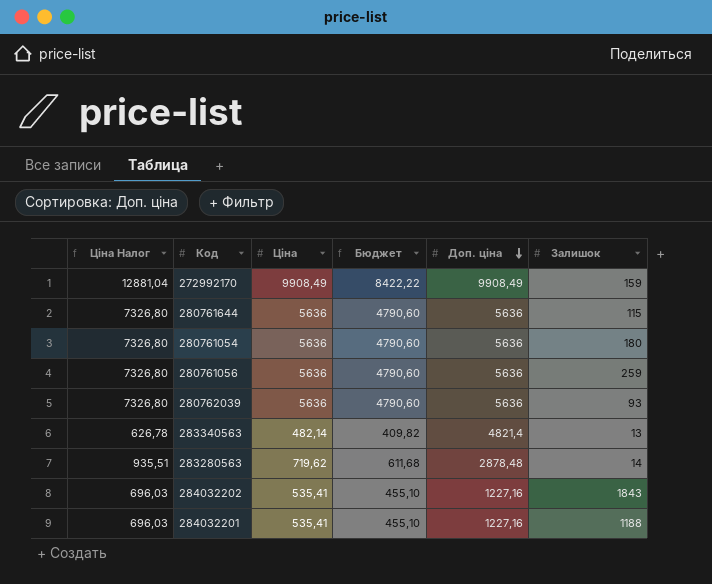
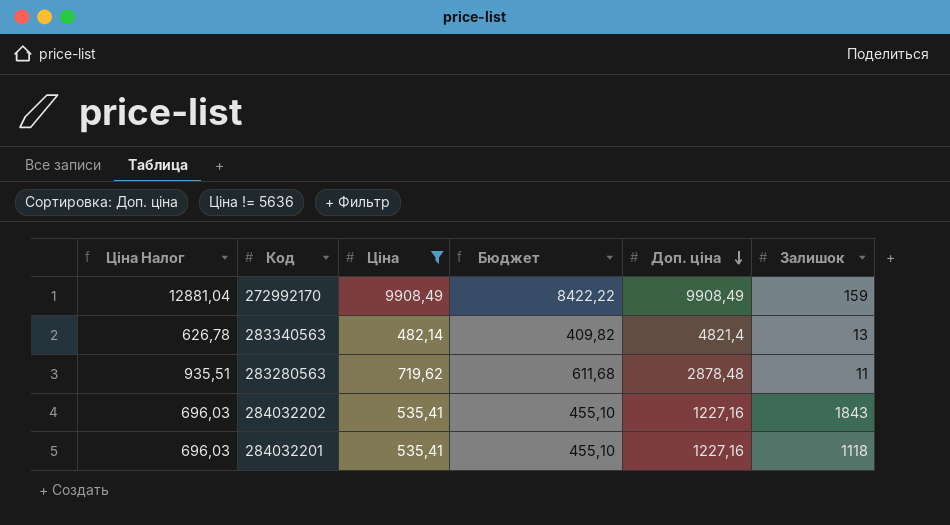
filter: none -> Ціна != 5636
283280563 | Залишок: 14 -> 11
284032201 | Залишок: 1188 -> 1118

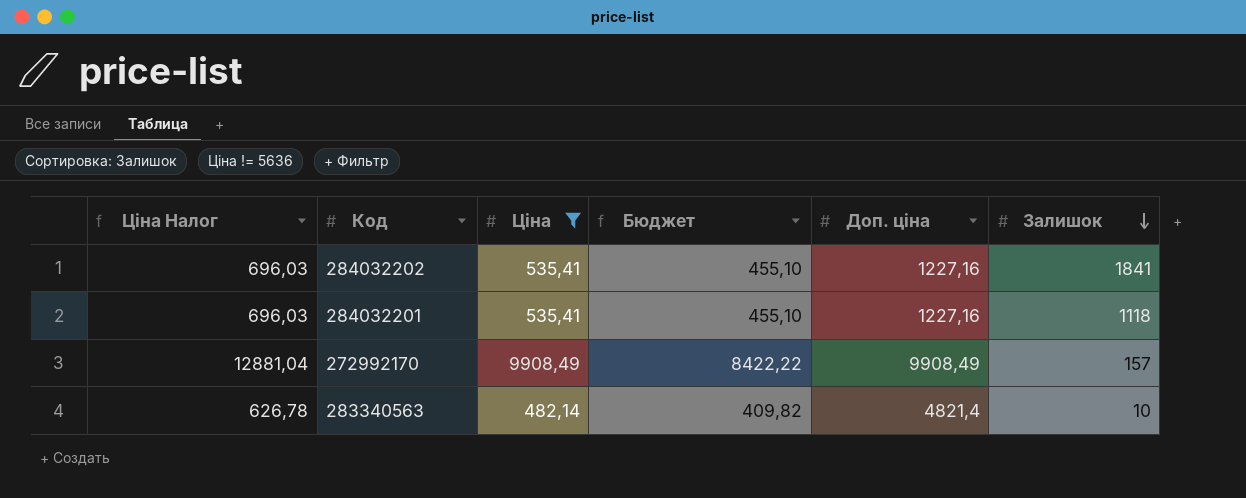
row order: Доп. ціна descending -> Залишок descending
row 283280563: 935,51 | 719,62 | 611,68 | 2878,48 | 11 -> none
284032202 | Залишок: 1843 -> 1841
272992170 | Залишок: 159 -> 157
283340563 | Залишок: 13 -> 10

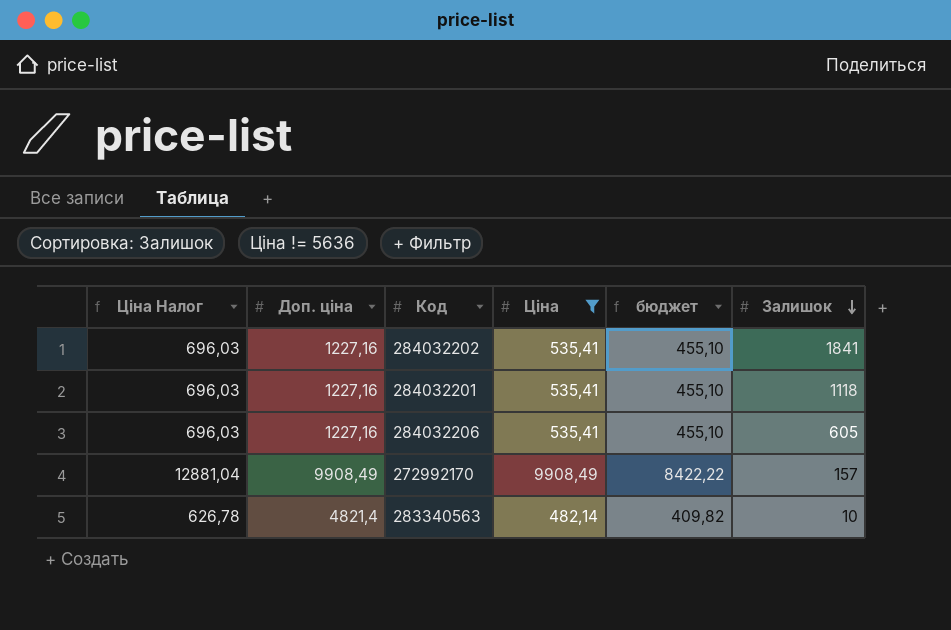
column Доп. ціна | position: 5 -> 2
column name: Бюджет -> бюджет
row 284032206: none -> 696,03 | 1227,16 | 535,41 | 455,10 | 605

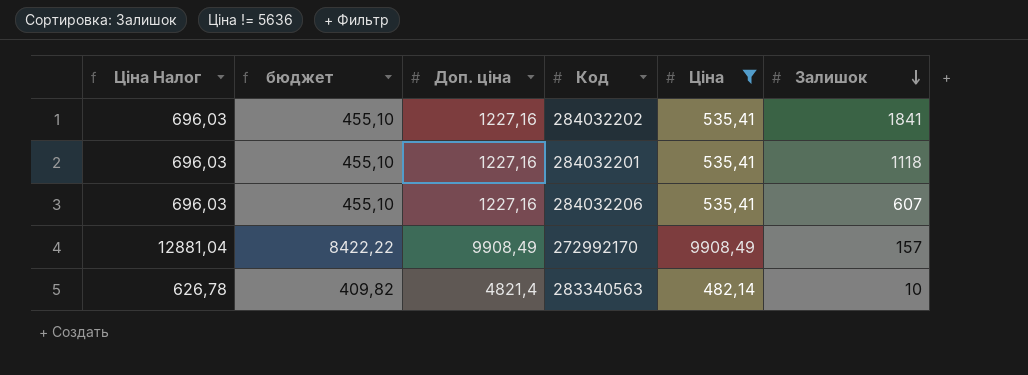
column бюджет | position: 5 -> 2
284032206 | Залишок: 605 -> 607

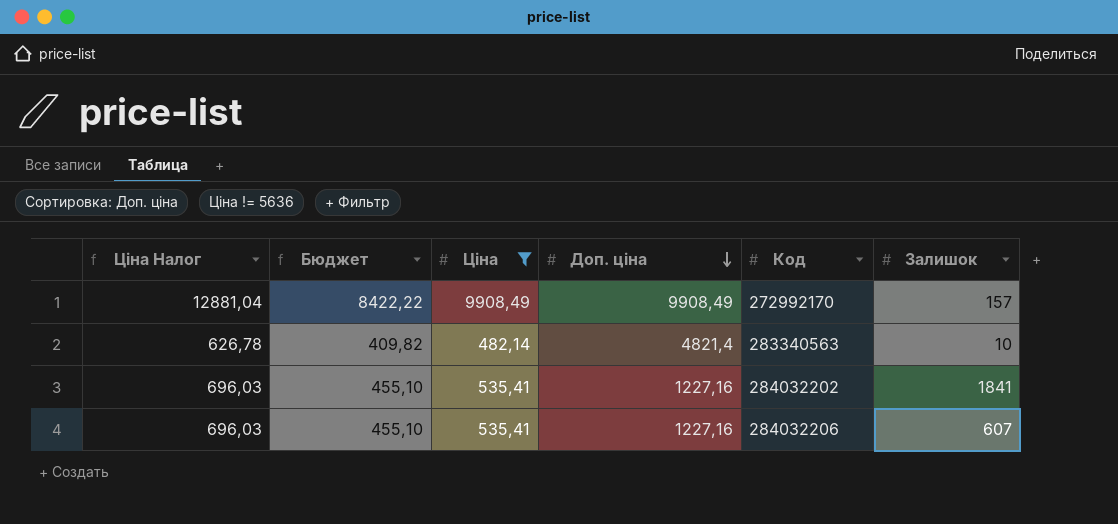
row order: Залишок descending -> Доп. ціна descending
column name: бюджет -> Бюджет
column Ціна | position: 5 -> 3
row 284032201: 696,03 | 455,10 | 1227,16 | 535,41 | 1118 -> none

